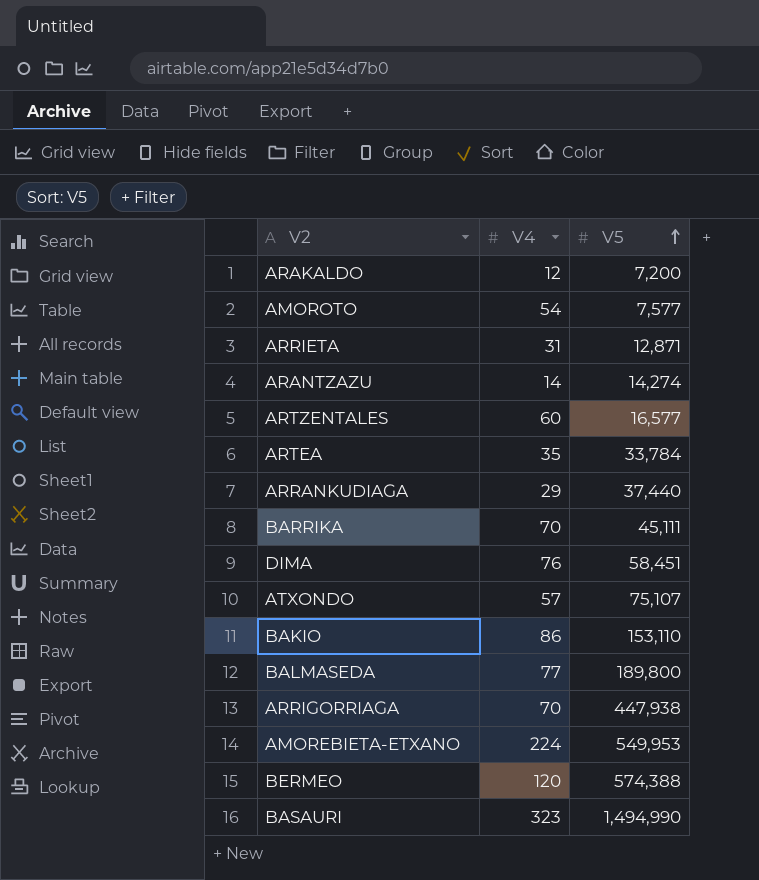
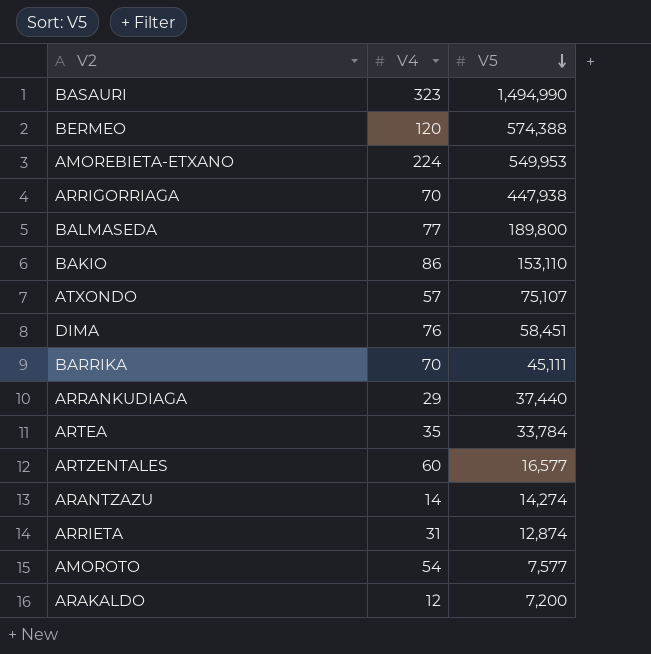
row order: V5 ascending -> V5 descending
ARRIETA | V5: 12,871 -> 12,874

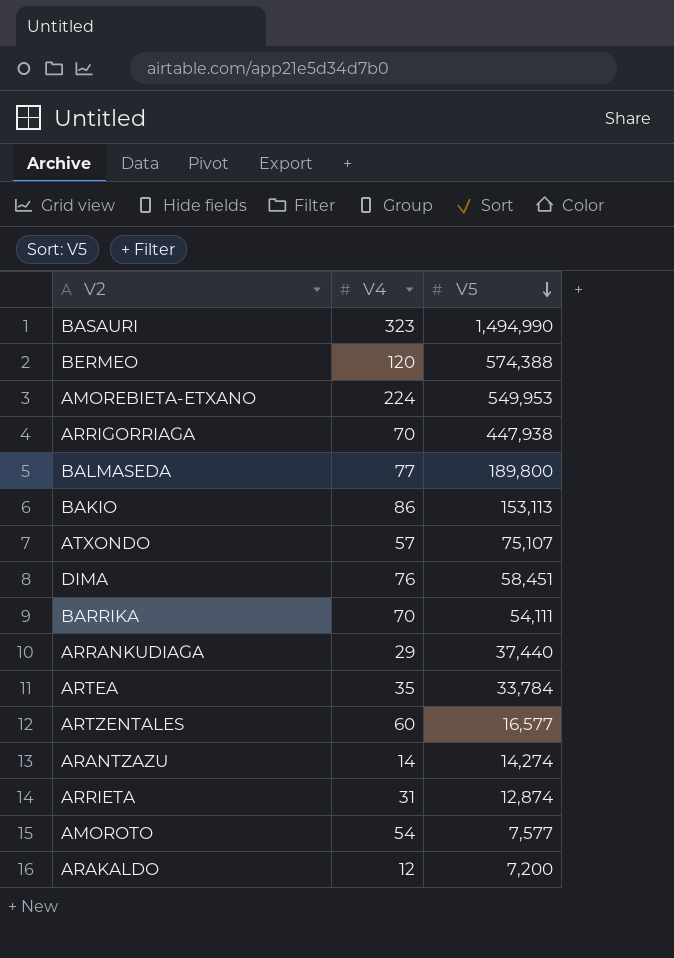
BAKIO | V5: 153,110 -> 153,113
BARRIKA | V5: 45,111 -> 54,111

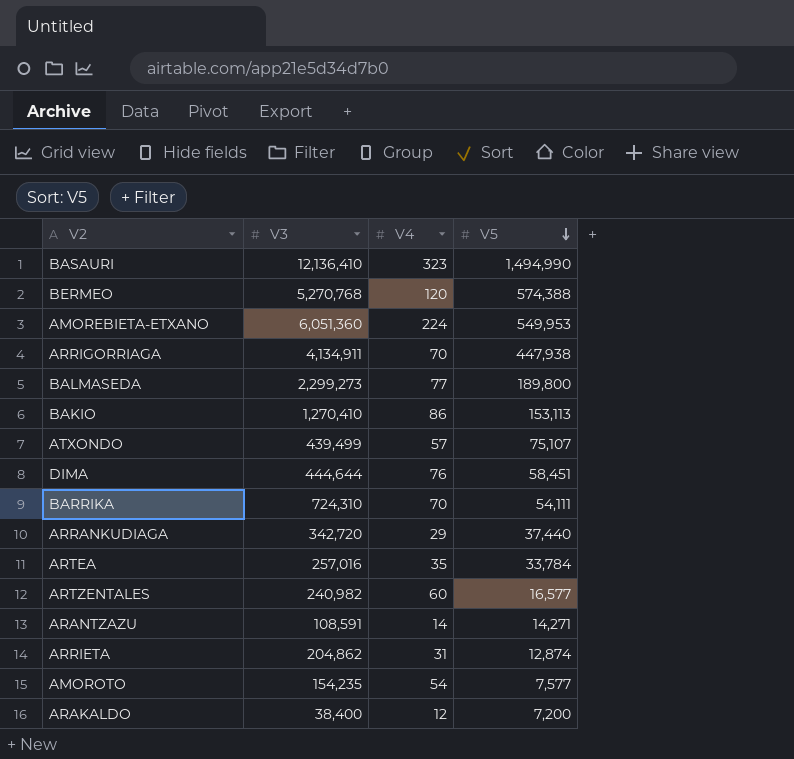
column V3 | position: none -> 2
ARANTZAZU | V5: 14,274 -> 14,271

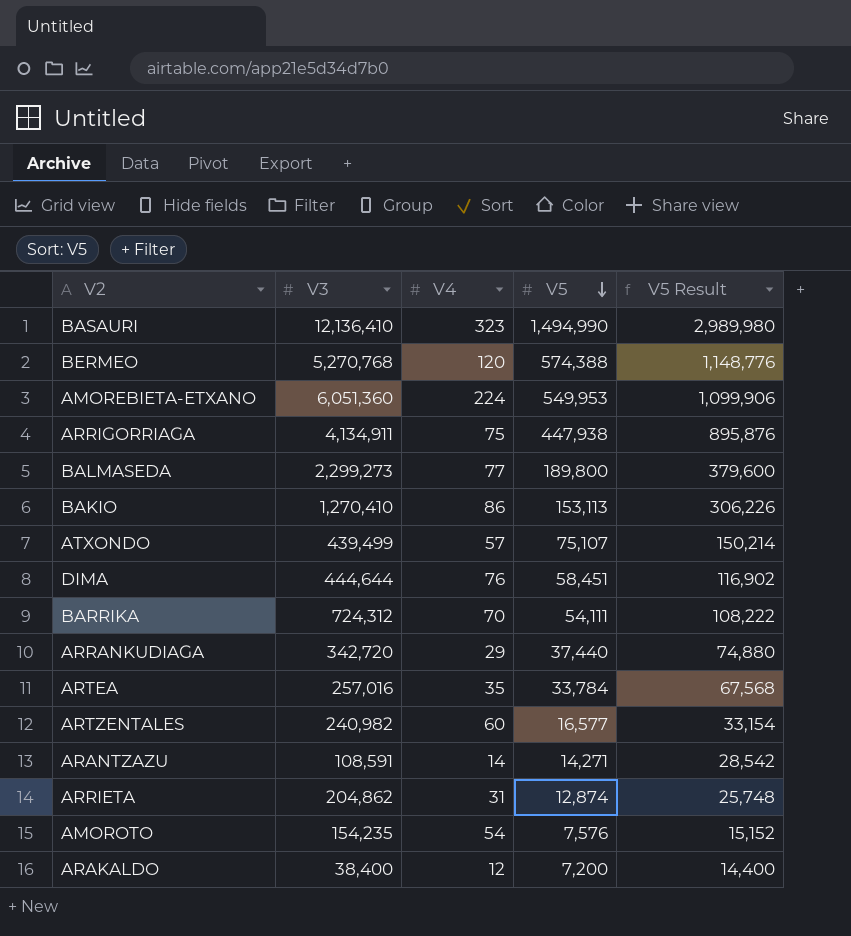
column V5 Result | formula: none -> [V5] * 2
ARRIGORRIAGA | V4: 70 -> 75
BARRIKA | V3: 724,310 -> 724,312
AMOROTO | V5: 7,577 -> 7,576

